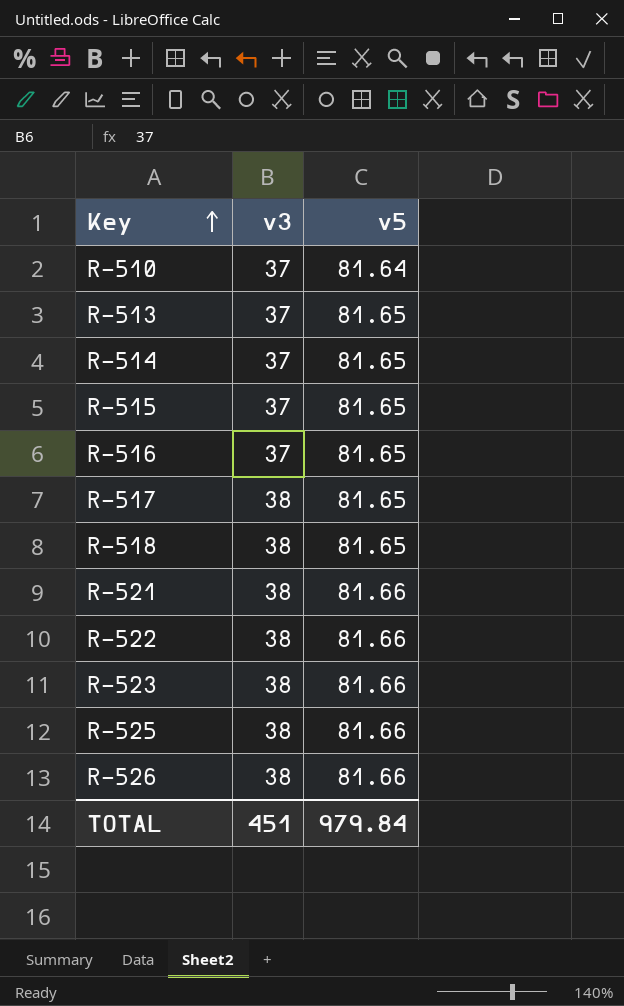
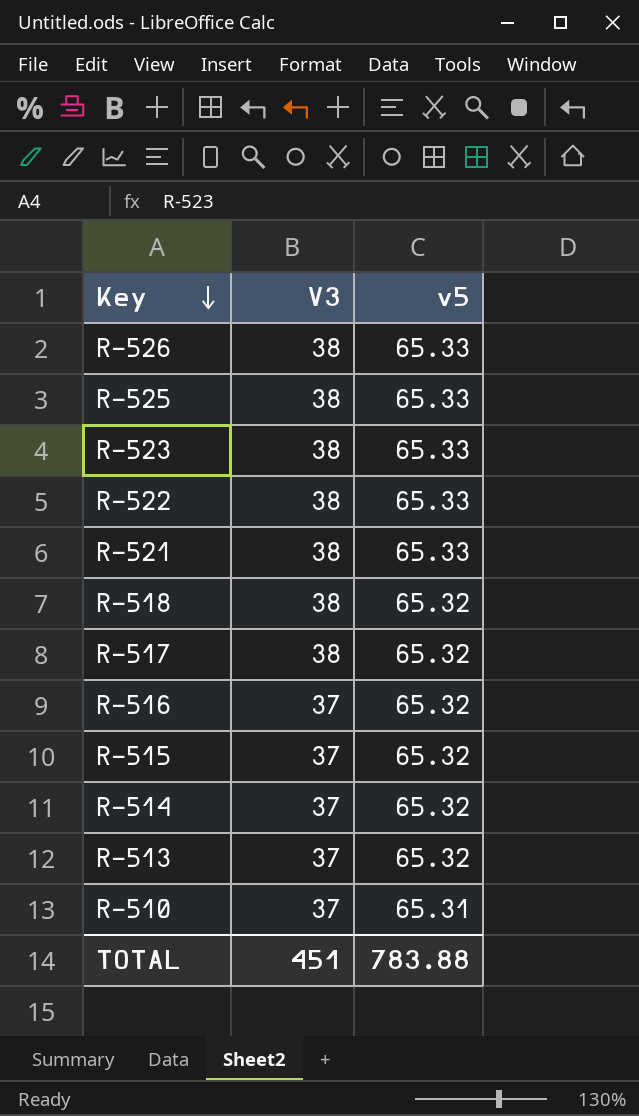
row order: Key ascending -> Key descending
column name: v3 -> V3
R-526 | v5: 81.66 -> 65.33
R-525 | v5: 81.66 -> 65.33
R-523 | v5: 81.66 -> 65.33
R-522 | v5: 81.66 -> 65.33
R-521 | v5: 81.66 -> 65.33
R-518 | v5: 81.65 -> 65.32
R-517 | v5: 81.65 -> 65.32
R-516 | v5: 81.65 -> 65.32
R-515 | v5: 81.65 -> 65.32
R-514 | v5: 81.65 -> 65.32
R-513 | v5: 81.65 -> 65.32
R-510 | v5: 81.64 -> 65.31
TOTAL | v5: 979.84 -> 783.88

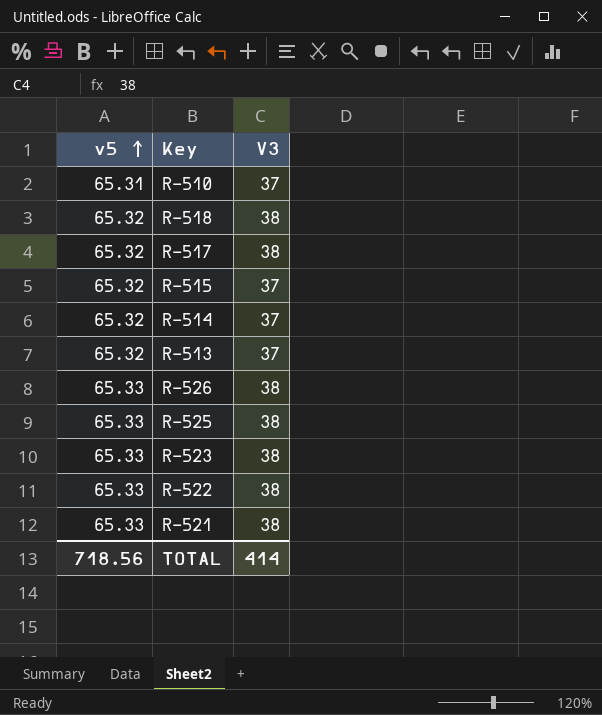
row order: Key descending -> v5 ascending
column v5 | position: 3 -> 1
row R-516: 37 | 65.32 -> none
TOTAL | v5: 783.88 -> 718.56
TOTAL | V3: 451 -> 414

